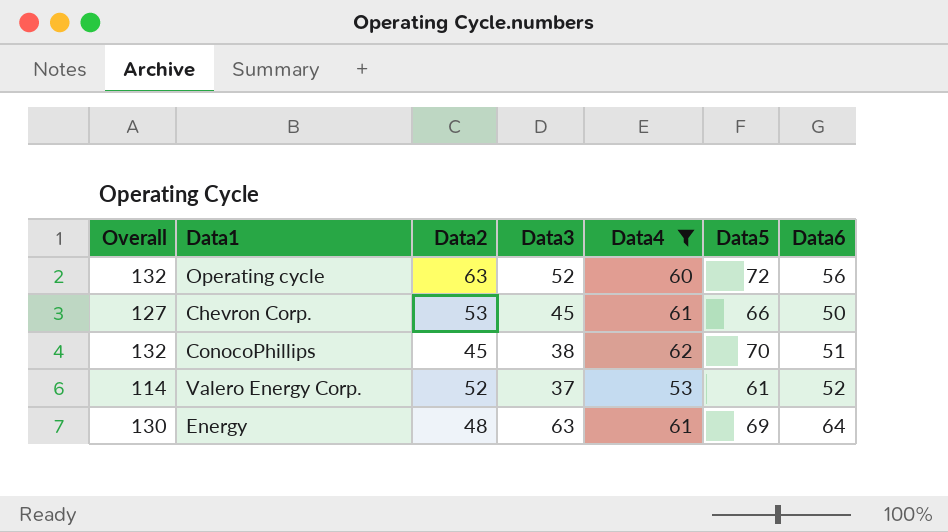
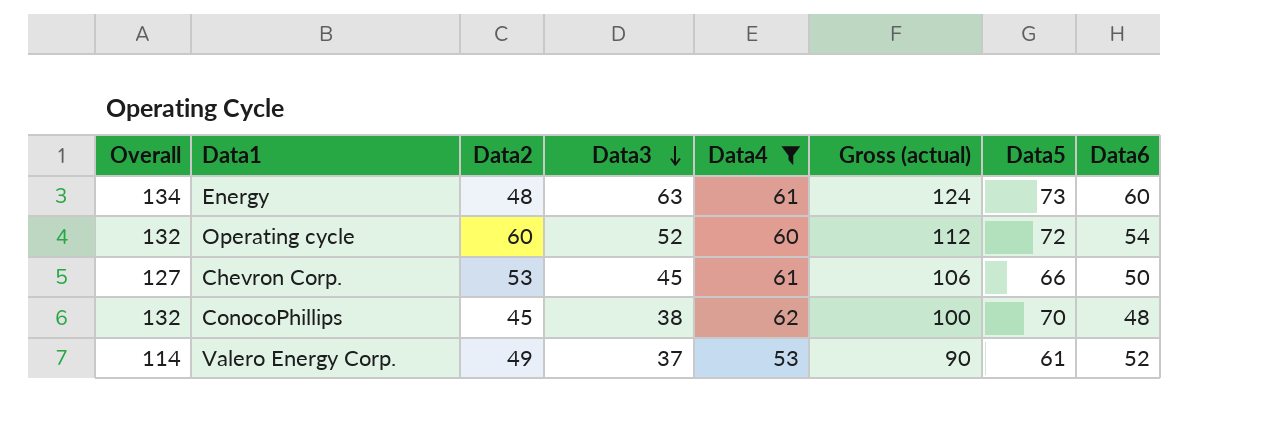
row order: none -> Data3 descending
column Gross (actual) | formula: none -> [Data3] + [Data4]
Energy | Overall: 130 -> 134
Energy | Data5: 69 -> 73
Energy | Data6: 64 -> 60
Operating cycle | Data2: 63 -> 60
Operating cycle | Data6: 56 -> 54
ConocoPhillips | Data6: 51 -> 48
Valero Energy Corp. | Data2: 52 -> 49

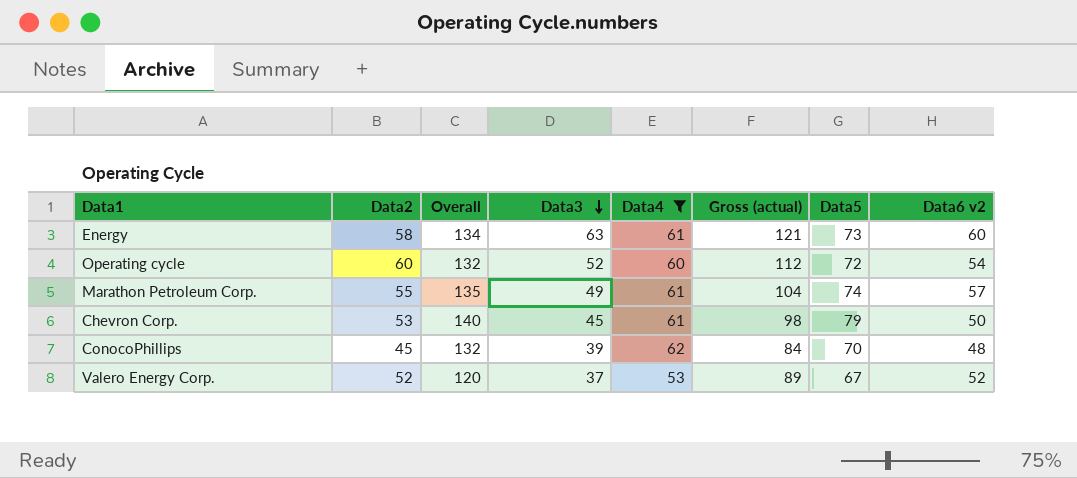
column Overall | position: 1 -> 3
column Gross (actual) | formula: [Data3] + [Data4] -> [Data2] + [Data3]
column name: Data6 -> Data6 v2
Energy | Data2: 48 -> 58
row Marathon Petroleum Corp.: none -> 55 | 135 | 49 | 61 | 104 | 74 | 57
Chevron Corp. | Overall: 127 -> 140
Chevron Corp. | Data5: 66 -> 79
ConocoPhillips | Data3: 38 -> 39
Valero Energy Corp. | Data2: 49 -> 52
Valero Energy Corp. | Overall: 114 -> 120
Valero Energy Corp. | Data5: 61 -> 67

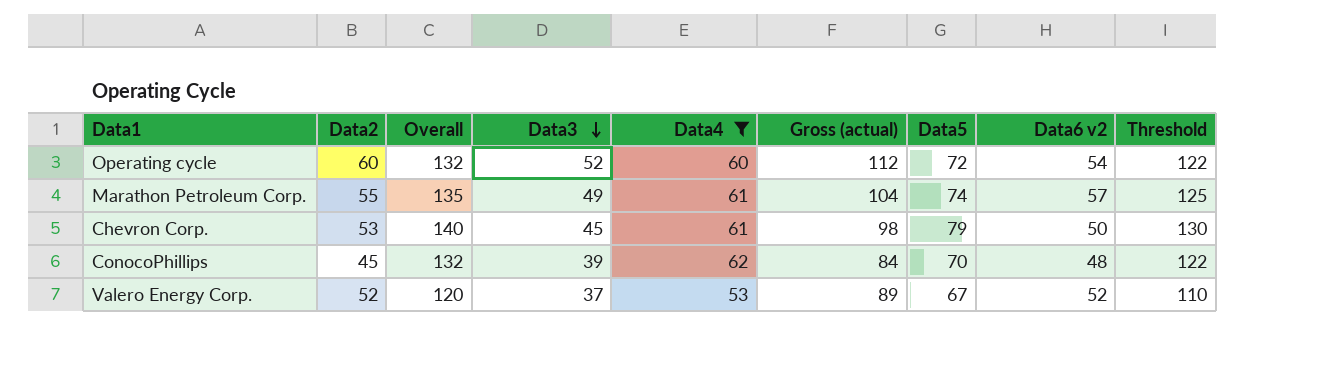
column Threshold | formula: none -> [Overall] - 10
row Energy: 58 | 134 | 63 | 61 | 121 | 73 | 60 -> none

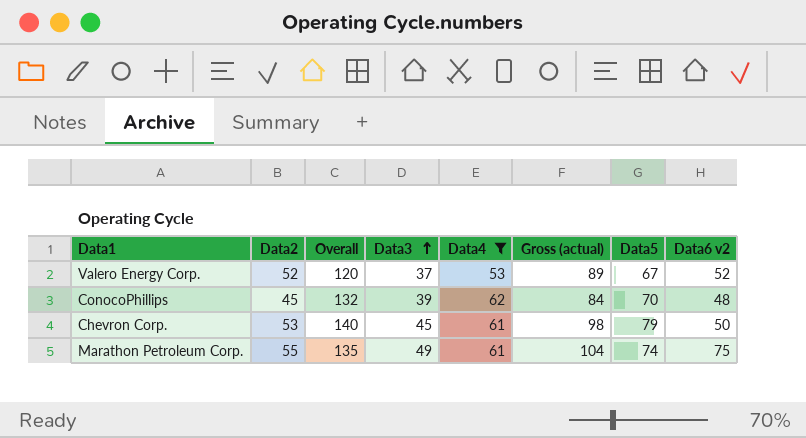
row order: Data3 descending -> Data3 ascending
column Threshold | formula: [Overall] - 10 -> none
row Operating cycle: 60 | 132 | 52 | 60 | 112 | 72 | 54 | 122 -> none
Marathon Petroleum Corp. | Data6 v2: 57 -> 75

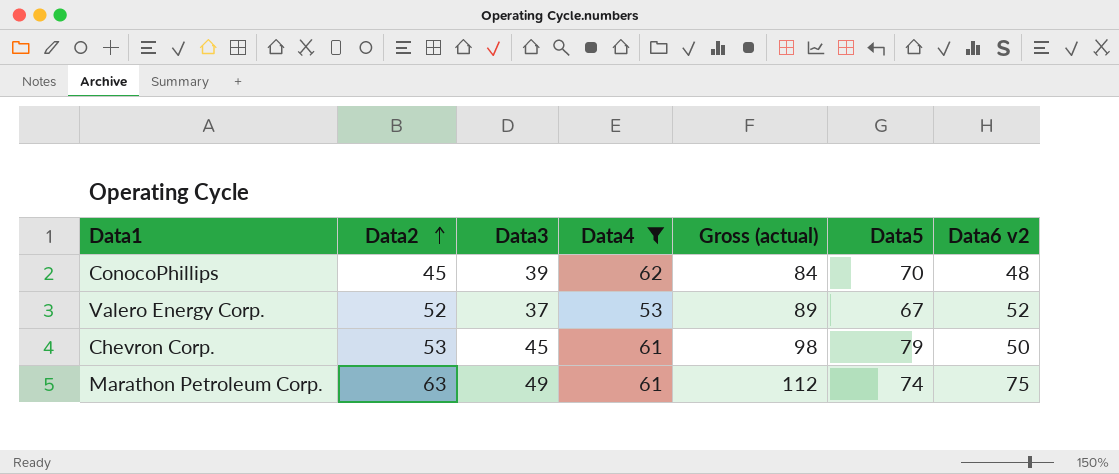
row order: Data3 ascending -> Data2 ascending
column Overall | formula: [Data4] + [Data5] -> none
Marathon Petroleum Corp. | Data2: 55 -> 63
Marathon Petroleum Corp. | Gross (actual): 104 -> 112

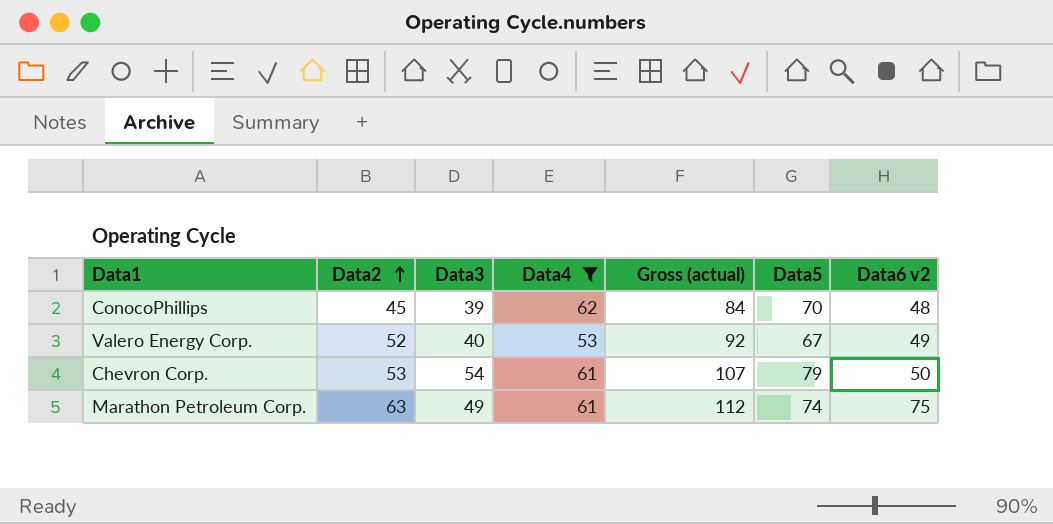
Valero Energy Corp. | Data3: 37 -> 40
Valero Energy Corp. | Gross (actual): 89 -> 92
Valero Energy Corp. | Data6 v2: 52 -> 49
Chevron Corp. | Data3: 45 -> 54
Chevron Corp. | Gross (actual): 98 -> 107

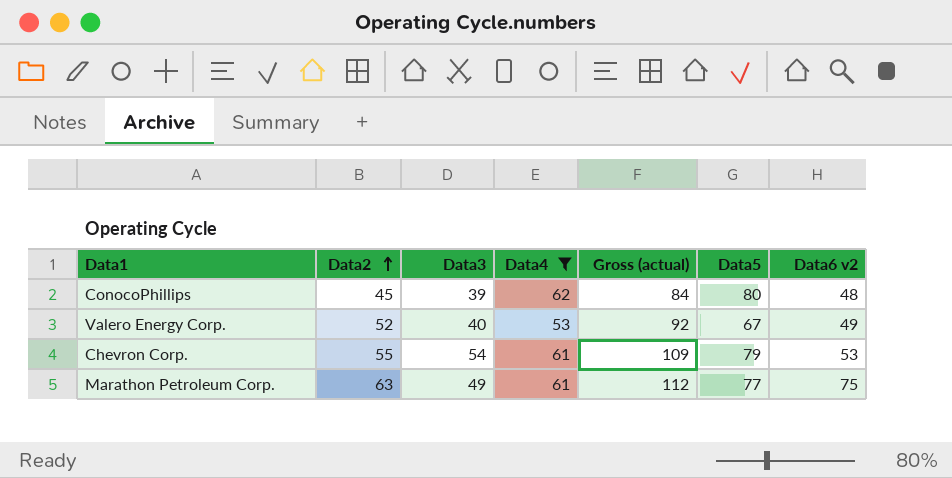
ConocoPhillips | Data5: 70 -> 80
Chevron Corp. | Data2: 53 -> 55
Chevron Corp. | Gross (actual): 107 -> 109
Chevron Corp. | Data6 v2: 50 -> 53
Marathon Petroleum Corp. | Data5: 74 -> 77

